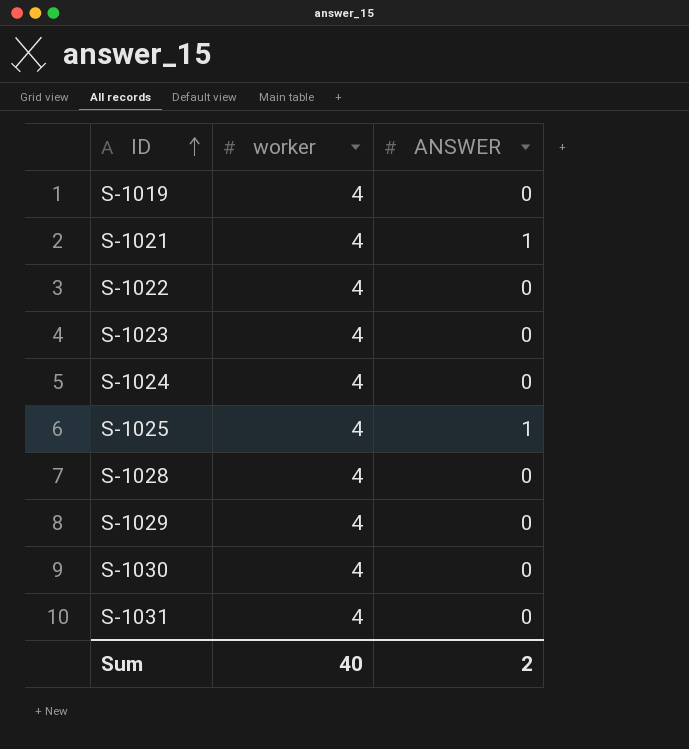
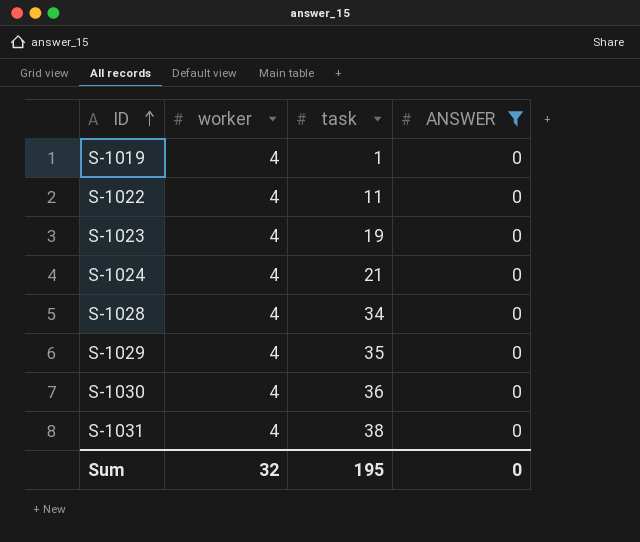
filter: none -> ANSWER = 0
column task | position: none -> 3
Sum | worker: 40 -> 32
Sum | ANSWER: 2 -> 0

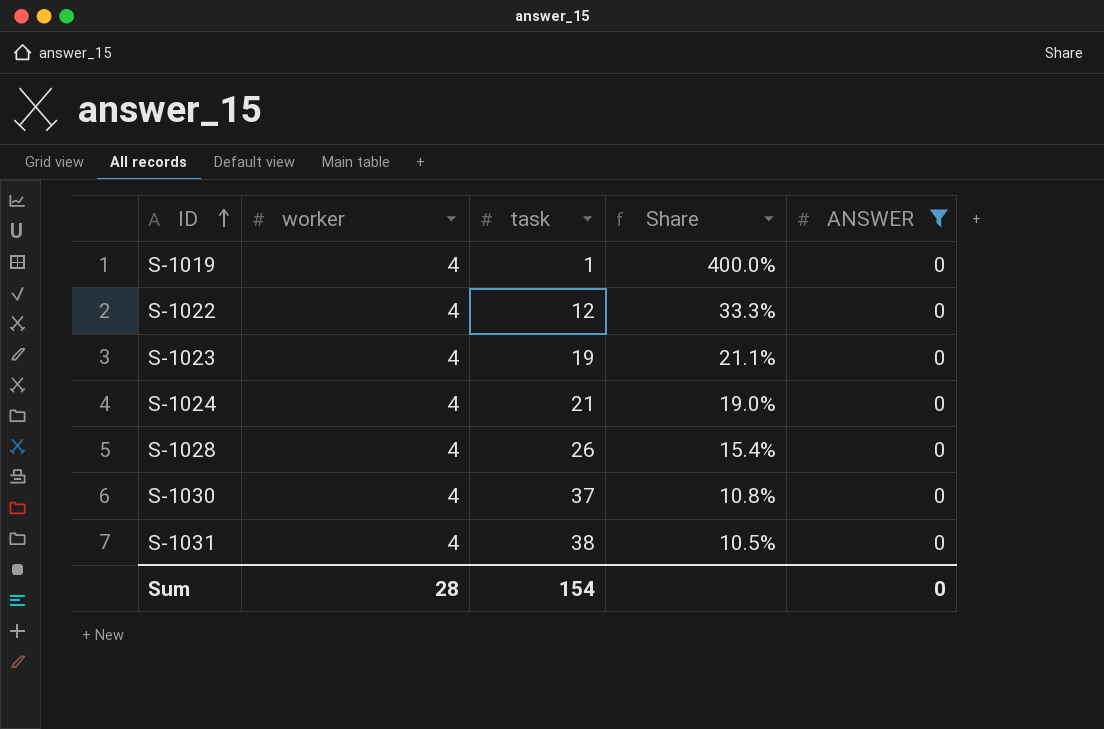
column Share | formula: none -> [worker] / [task]
row S-1029: 4 | 35 | 0 -> none
S-1022 | task: 11 -> 12
S-1028 | task: 34 -> 26
S-1030 | task: 36 -> 37
Sum | worker: 32 -> 28
Sum | task: 195 -> 154

